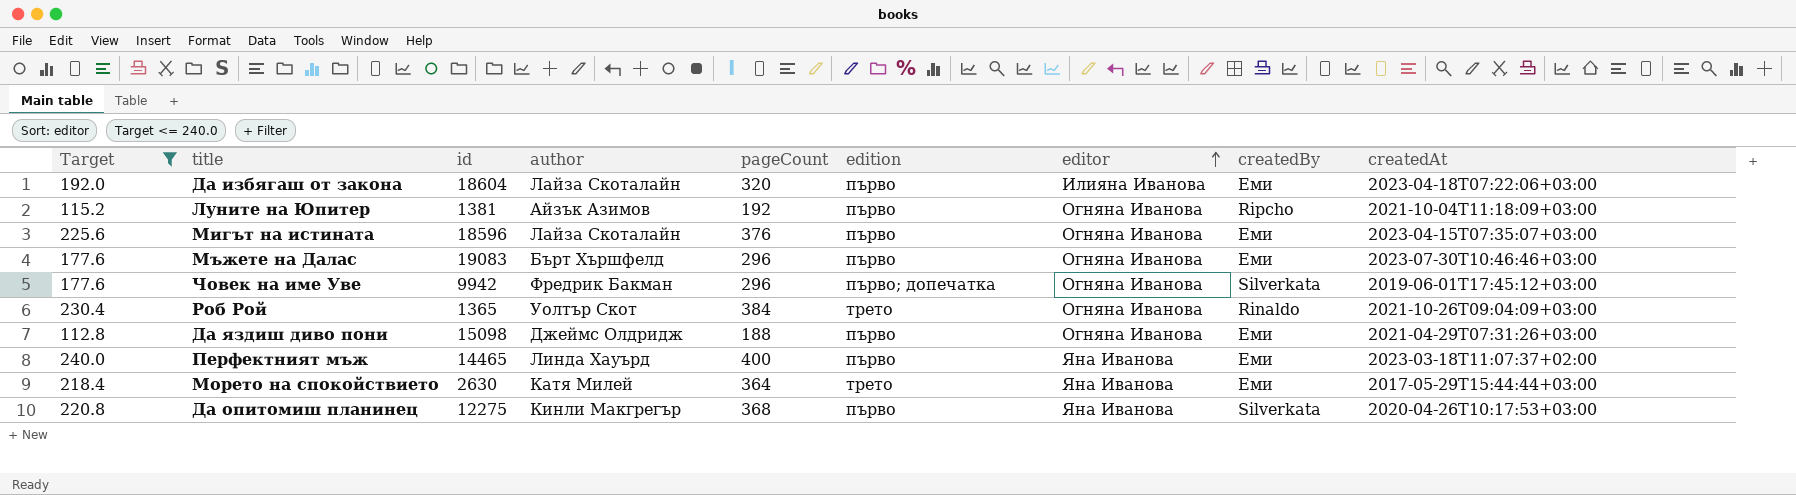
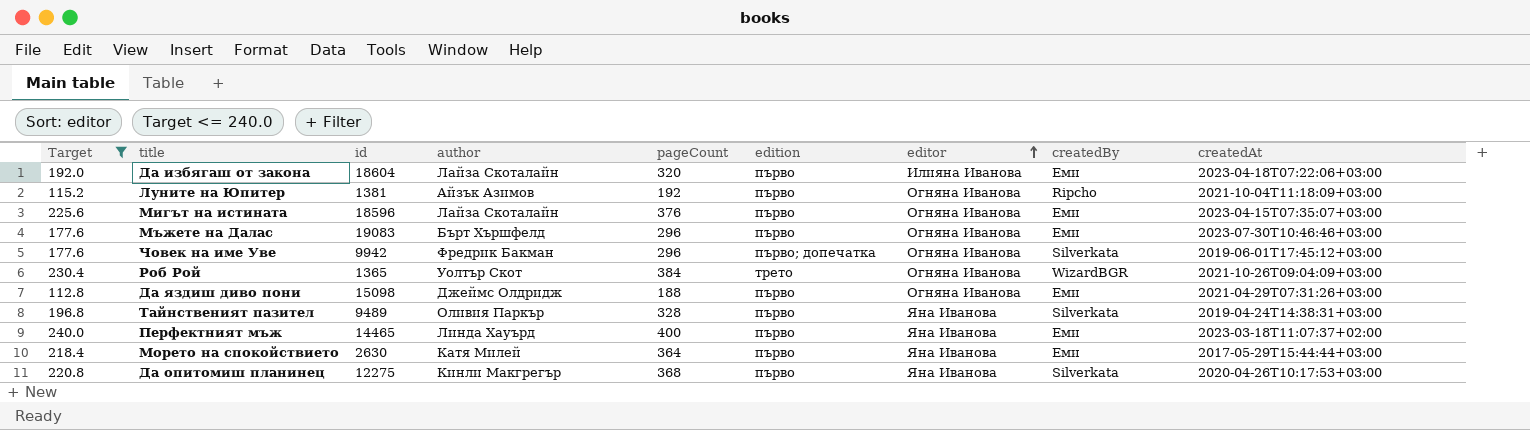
Роб Рой | createdBy: Rinaldo -> WizardBGR
row Тайнственият пазител: none -> 196.8 | 9489 | Оливия Паркър | 328 | първо | Яна Иванова | Silverkata | 2019-04-24T14:38:31+03:00
Морето на спокойствието | edition: трето -> първо

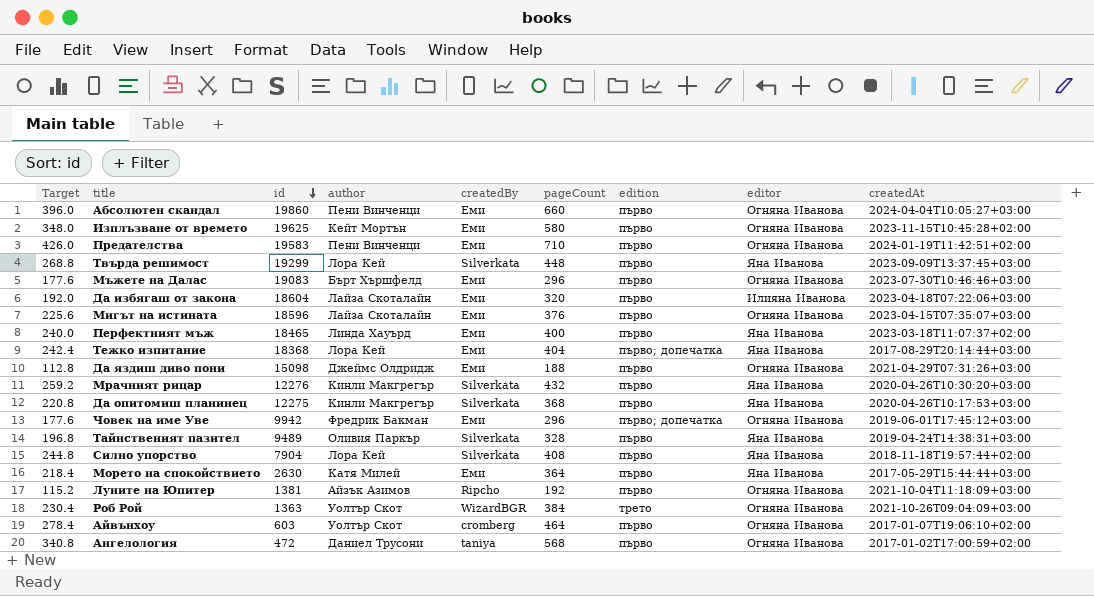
filter: Target <= 240.0 -> none
row order: editor ascending -> id descending
column createdBy | position: 8 -> 5
Перфектният мъж | id: 14465 -> 18465
Човек на име Уве | createdBy: Silverkata -> Еми
Роб Рой | id: 1365 -> 1363

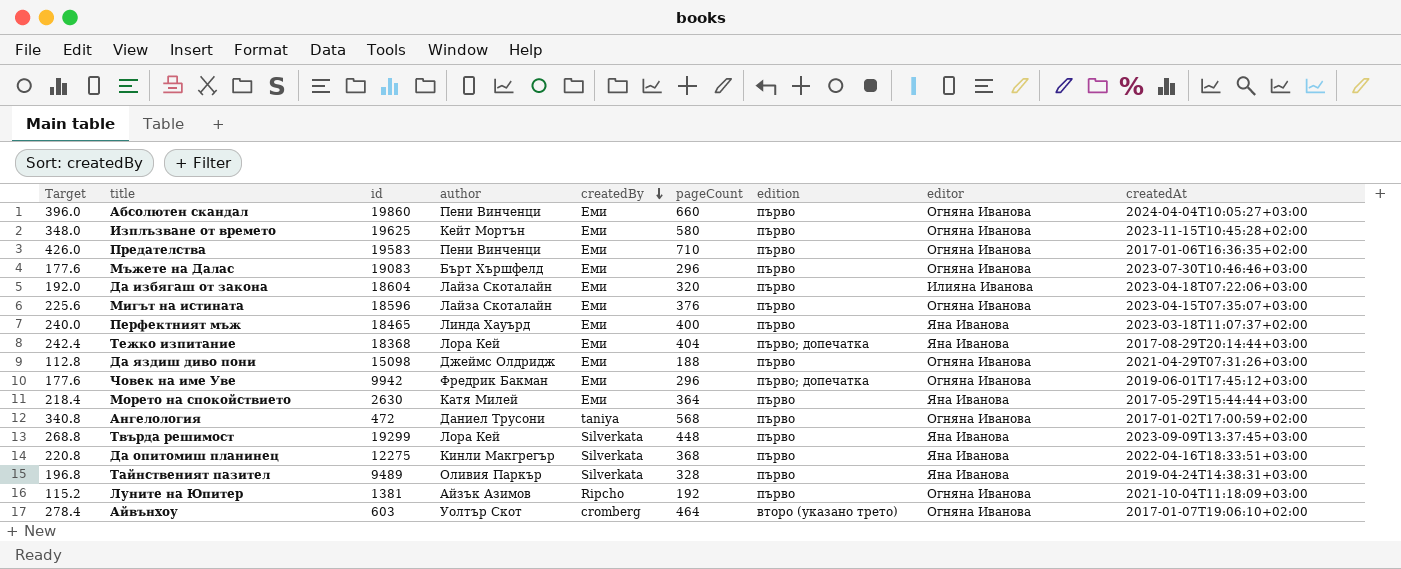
row order: id descending -> createdBy descending
row Мрачният рицар: 259.2 | 12276 | Кинли Макгрегър | Silverkata | 432 | първо | Яна Иванова | 2020-04-26T10:30:20+03:00 -> none
row Силно упорство: 244.8 | 7904 | Лора Кей | Silverkata | 408 | първо | Яна Иванова | 2018-11-18T19:57:44+02:00 -> none
row Роб Рой: 230.4 | 1363 | Уолтър Скот | WizardBGR | 384 | трето | Огняна Иванова | 2021-10-26T09:04:09+03:00 -> none
Предателства | createdAt: 2024-01-19T11:42:51+02:00 -> 2017-01-06T16:36:35+02:00
Да опитомиш планинец | createdAt: 2020-04-26T10:17:53+03:00 -> 2022-04-16T18:33:51+03:00
Айвънхоу | edition: първо -> второ (указано трето)

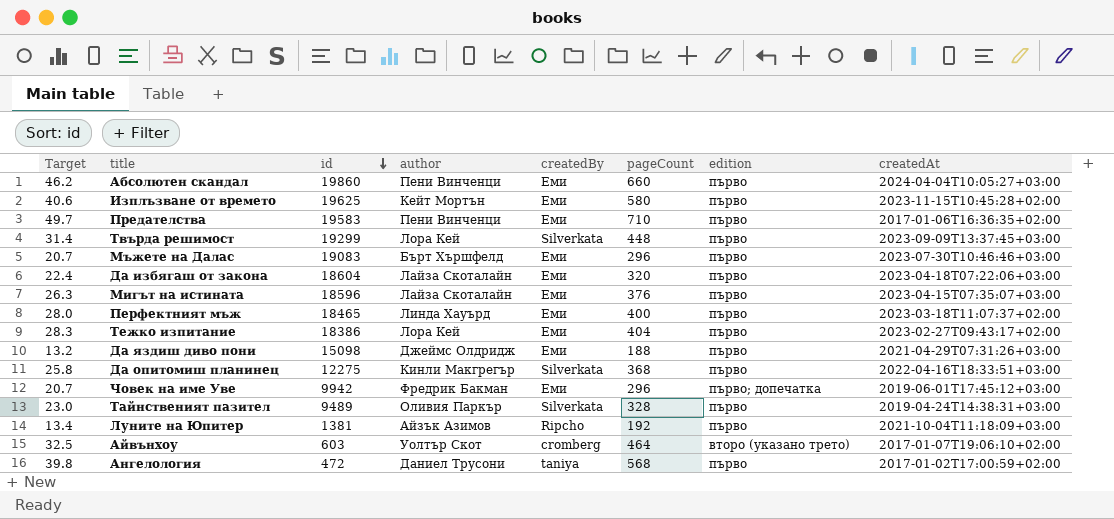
row order: createdBy descending -> id descending
column editor | position: 8 -> none
column Target | formula: [pageCount] * 0.6 -> [pageCount] * 0.07
row Морето на спокойствието: 218.4 | 2630 | Катя Милей | Еми | 364 | първо | Яна Иванова | 2017-05-29T15:44:44+03:00 -> none
Тежко изпитание | id: 18368 -> 18386
Тежко изпитание | edition: първо; допечатка -> първо
Тежко изпитание | createdAt: 2017-08-29T20:14:44+03:00 -> 2023-02-27T09:43:17+02:00

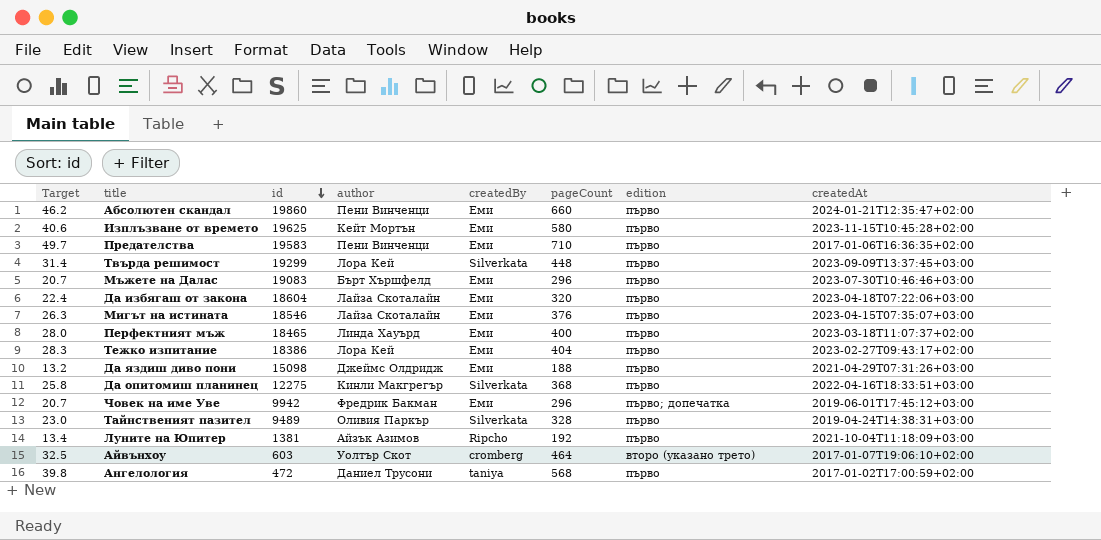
Абсолютен скандал | createdAt: 2024-04-04T10:05:27+03:00 -> 2024-01-21T12:35:47+02:00
Мигът на истината | id: 18596 -> 18546

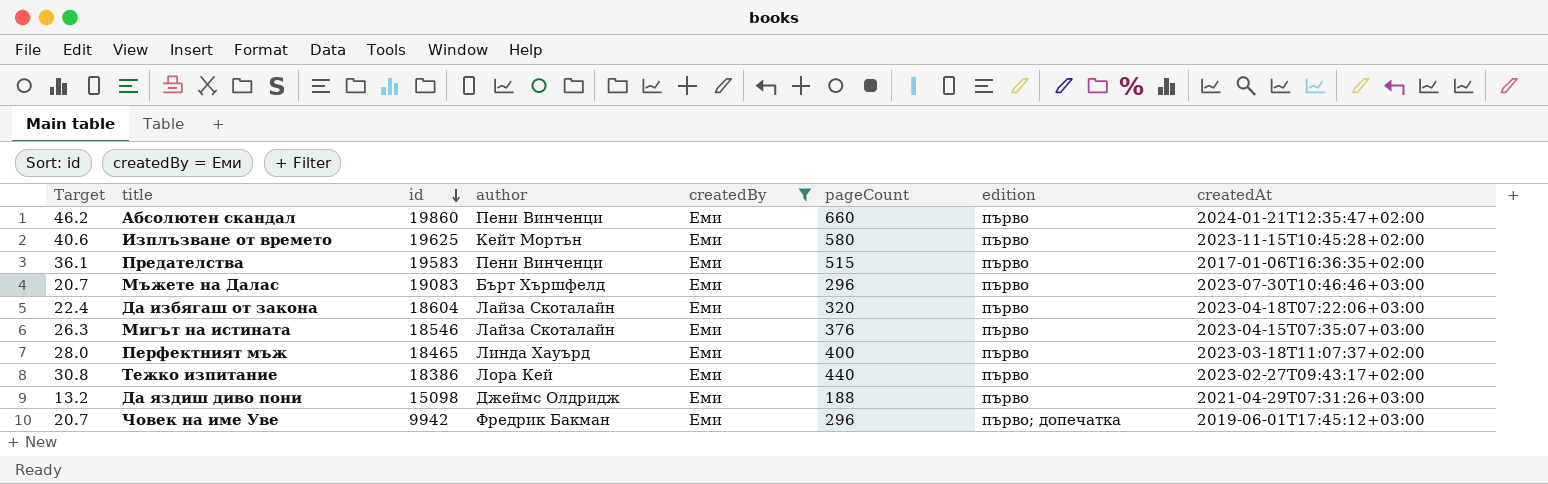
filter: none -> createdBy = Еми
Предателства | Target: 49.7 -> 36.1
Предателства | pageCount: 710 -> 515
Тежко изпитание | Target: 28.3 -> 30.8
Тежко изпитание | pageCount: 404 -> 440

